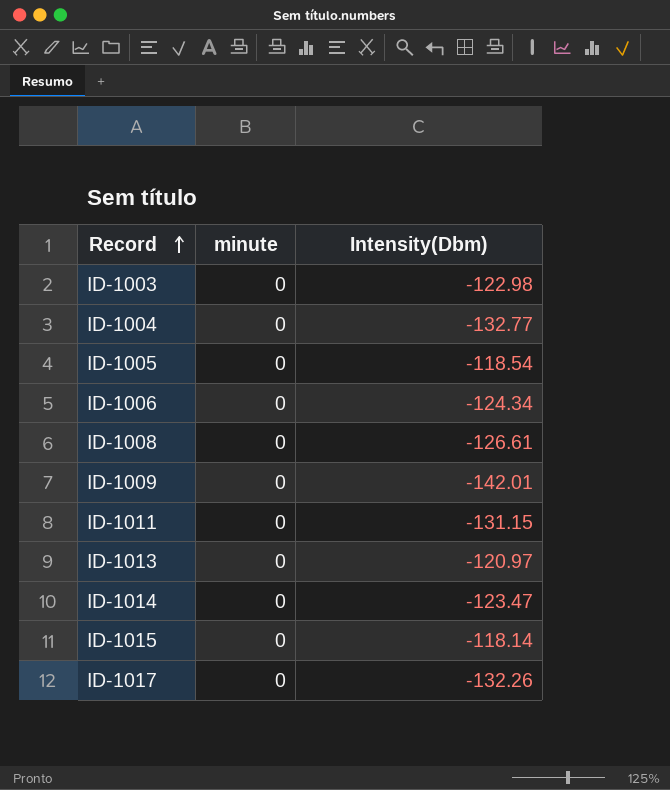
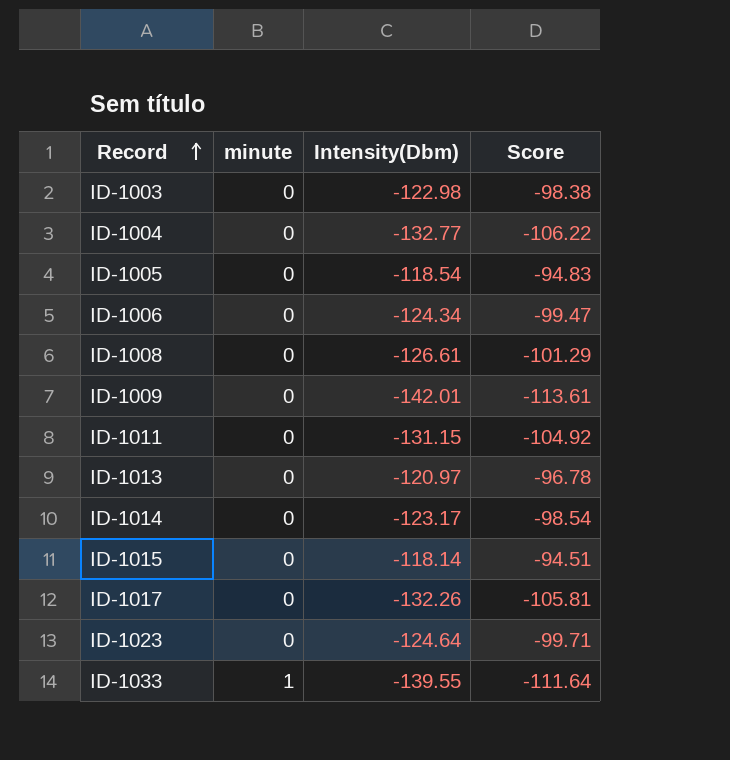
column Score | formula: none -> [Intensity(Dbm)] * 0.8
ID-1014 | Intensity(Dbm): -123.47 -> -123.17
row ID-1023: none -> 0 | -124.64 | -99.71
row ID-1033: none -> 1 | -139.55 | -111.64

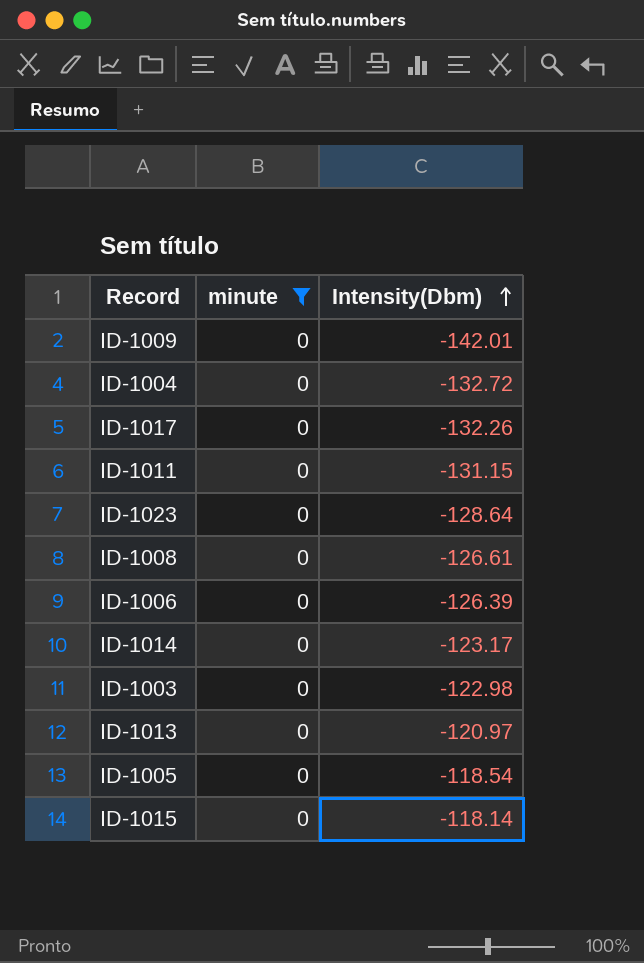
filter: none -> minute = 0
row order: Record ascending -> Intensity(Dbm) ascending
column Score | formula: [Intensity(Dbm)] * 0.8 -> none
ID-1004 | Intensity(Dbm): -132.77 -> -132.72
ID-1023 | Intensity(Dbm): -124.64 -> -128.64
ID-1006 | Intensity(Dbm): -124.34 -> -126.39

